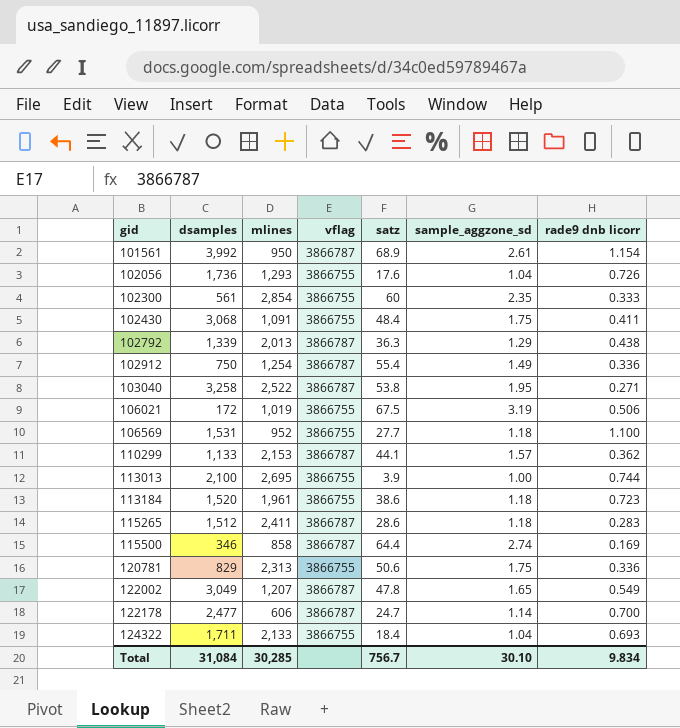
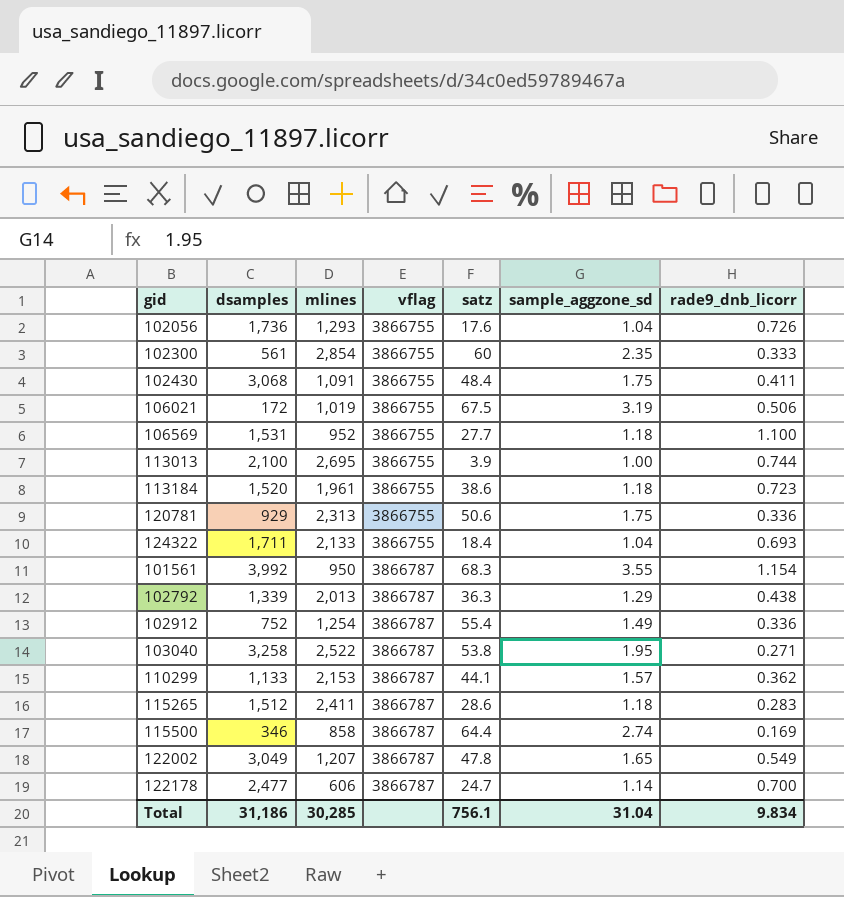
row order: gid ascending -> vflag ascending
column name: rade9 dnb licorr -> rade9_dnb_licorr
120781 | dsamples: 829 -> 929
101561 | satz: 68.9 -> 68.3
101561 | sample_aggzone_sd: 2.61 -> 3.55
102912 | dsamples: 750 -> 752
Total | dsamples: 31,084 -> 31,186
Total | satz: 756.7 -> 756.1
Total | sample_aggzone_sd: 30.10 -> 31.04

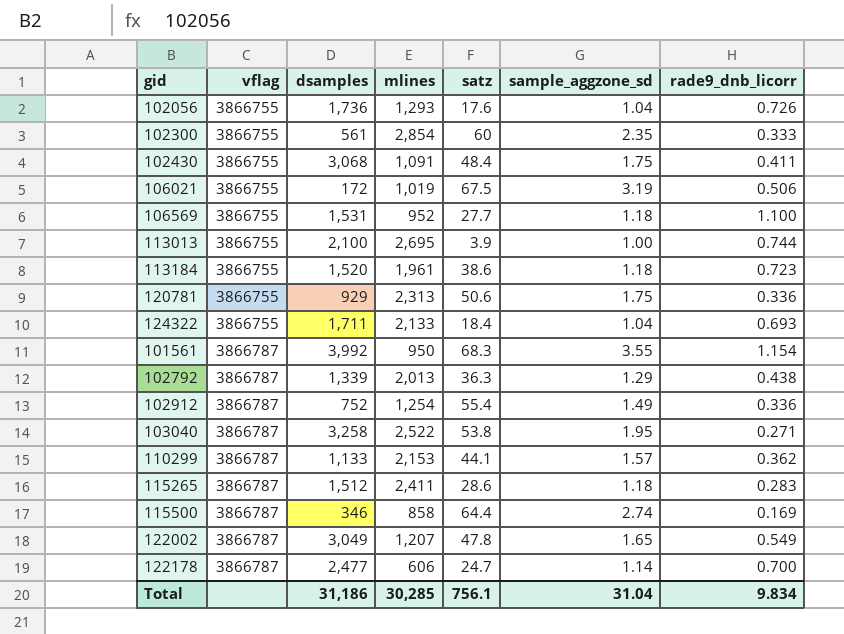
column vflag | position: 4 -> 2

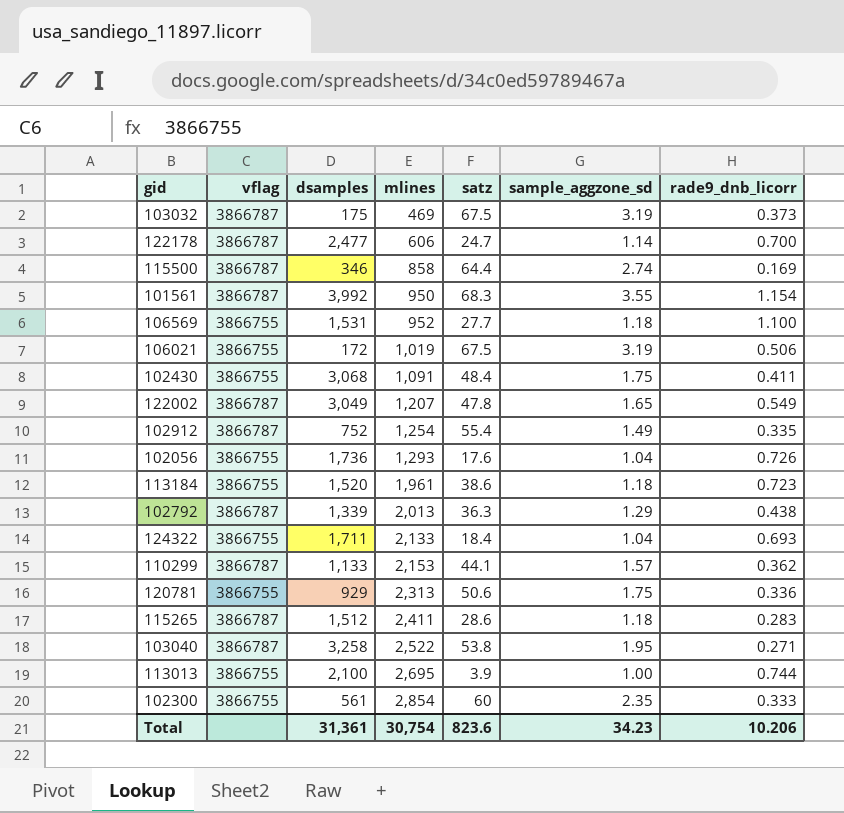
row order: vflag ascending -> mlines ascending
row 103032: none -> 3866787 | 175 | 469 | 67.5 | 3.19 | 0.373
102912 | rade9_dnb_licorr: 0.336 -> 0.335
Total | dsamples: 31,186 -> 31,361
Total | mlines: 30,285 -> 30,754
Total | satz: 756.1 -> 823.6
Total | sample_aggzone_sd: 31.04 -> 34.23
Total | rade9_dnb_licorr: 9.834 -> 10.206

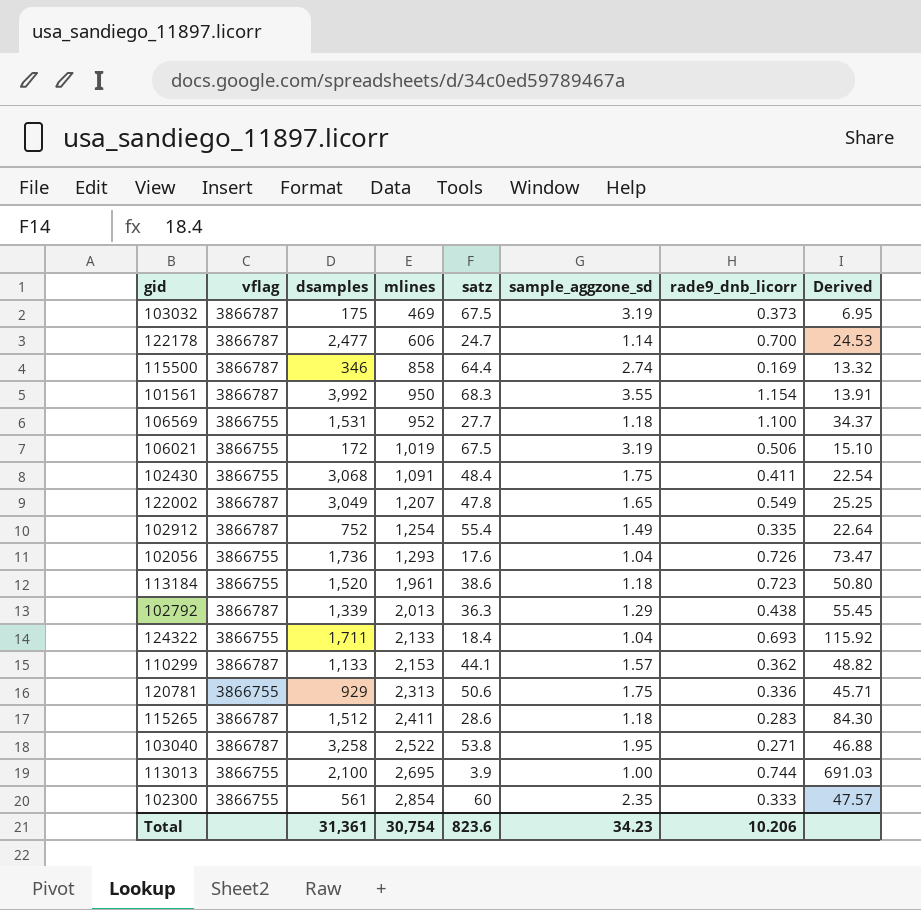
column Derived | formula: none -> [mlines] / [satz]

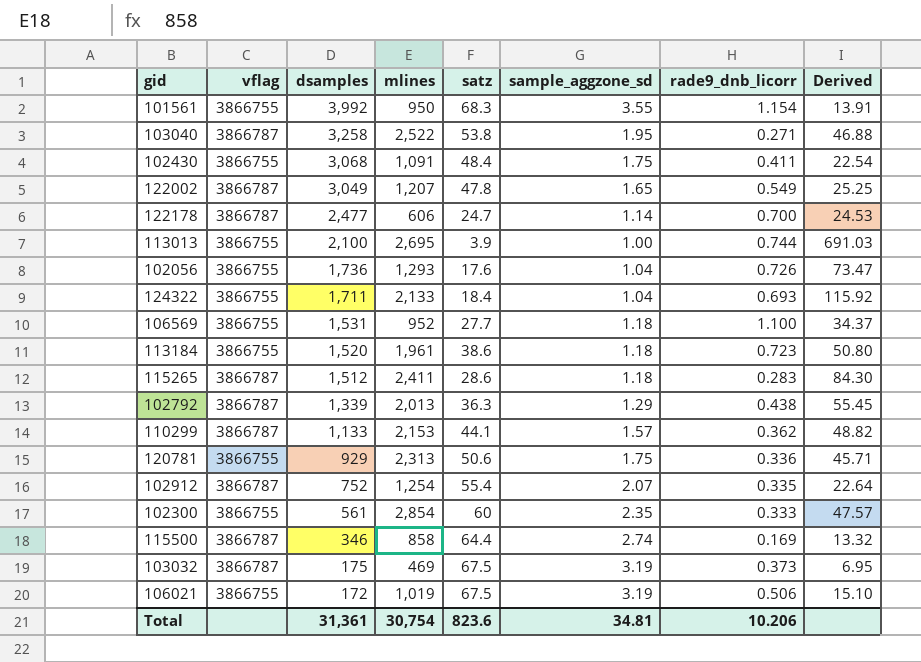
row order: mlines ascending -> dsamples descending
101561 | vflag: 3866787 -> 3866755
102912 | sample_aggzone_sd: 1.49 -> 2.07
Total | sample_aggzone_sd: 34.23 -> 34.81

